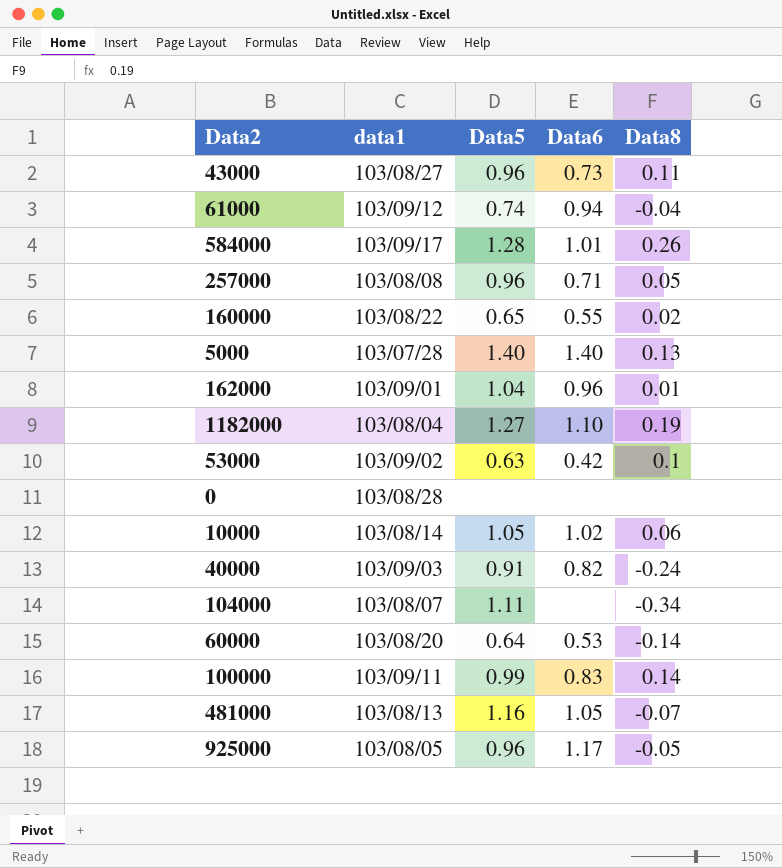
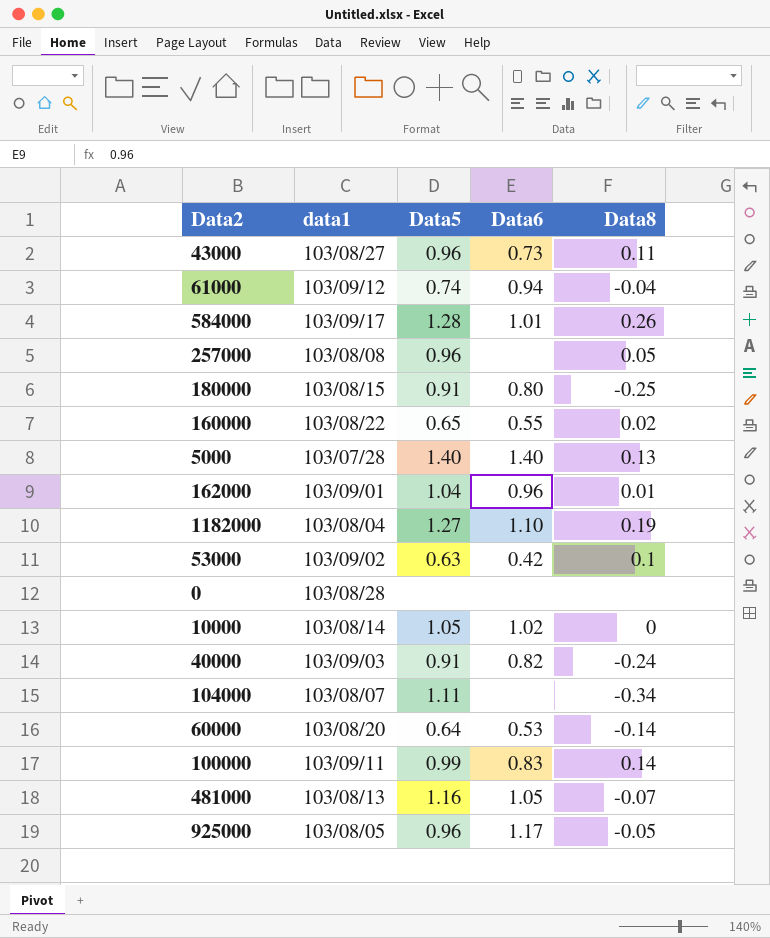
257000 | Data6: 0.71 -> none
row 180000: none -> 103/08/15 | 0.91 | 0.80 | -0.25
10000 | Data8: 0.06 -> 0

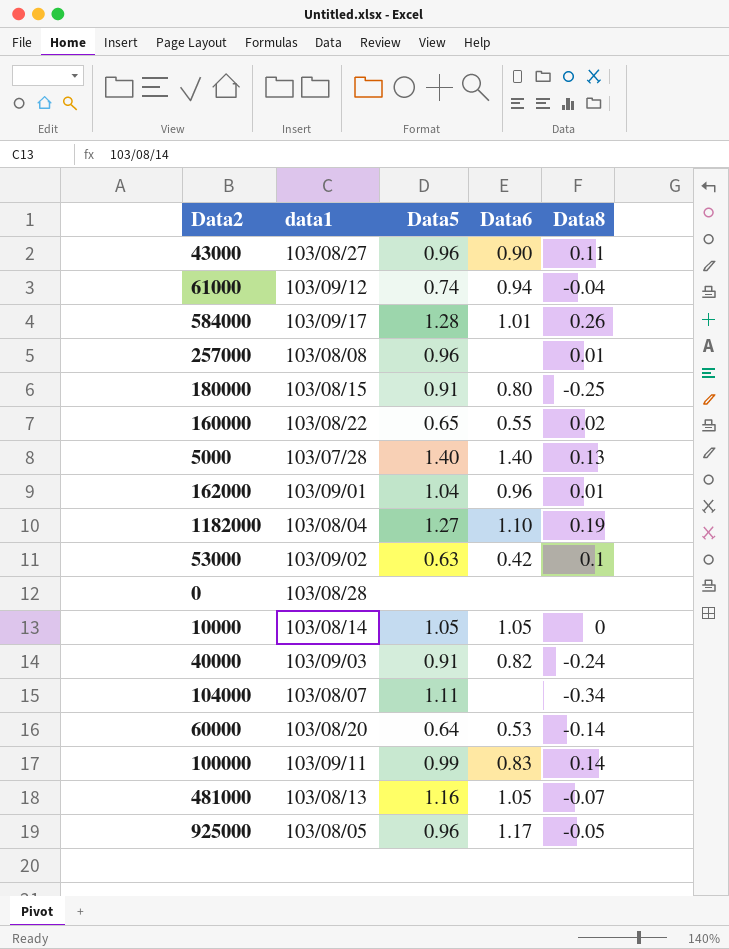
43000 | Data6: 0.73 -> 0.90
257000 | Data8: 0.05 -> 0.01
10000 | Data6: 1.02 -> 1.05

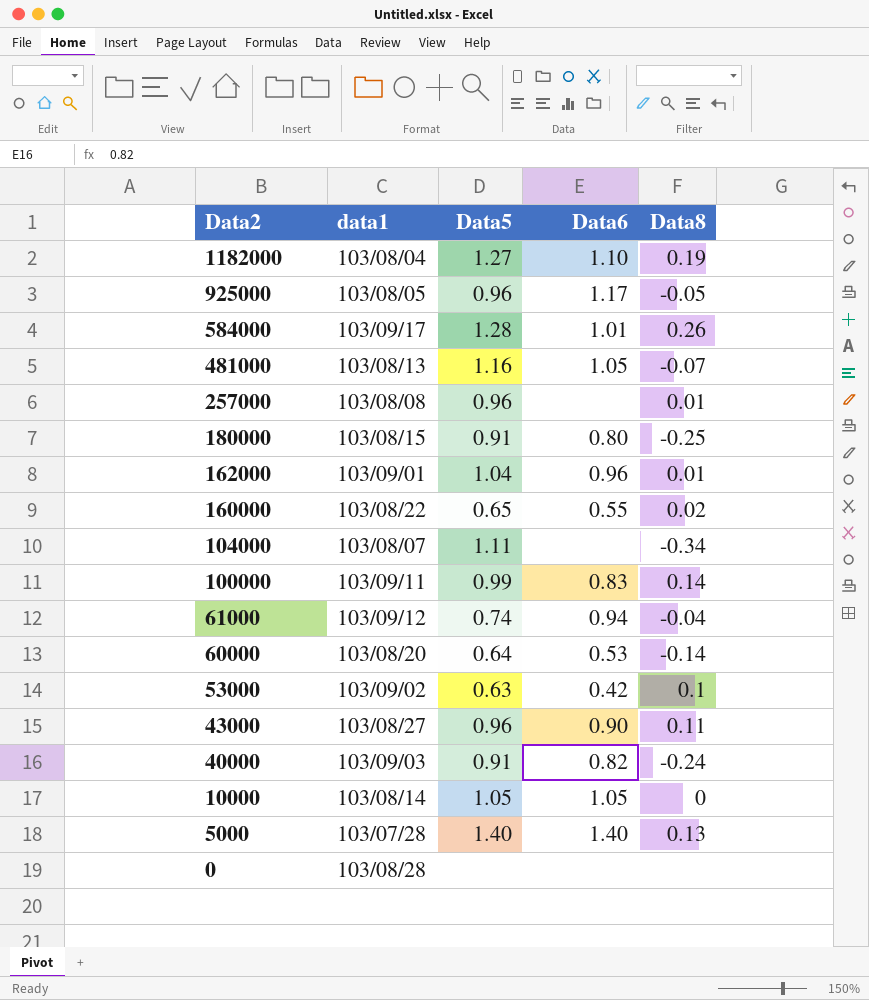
row order: none -> Data2 descending

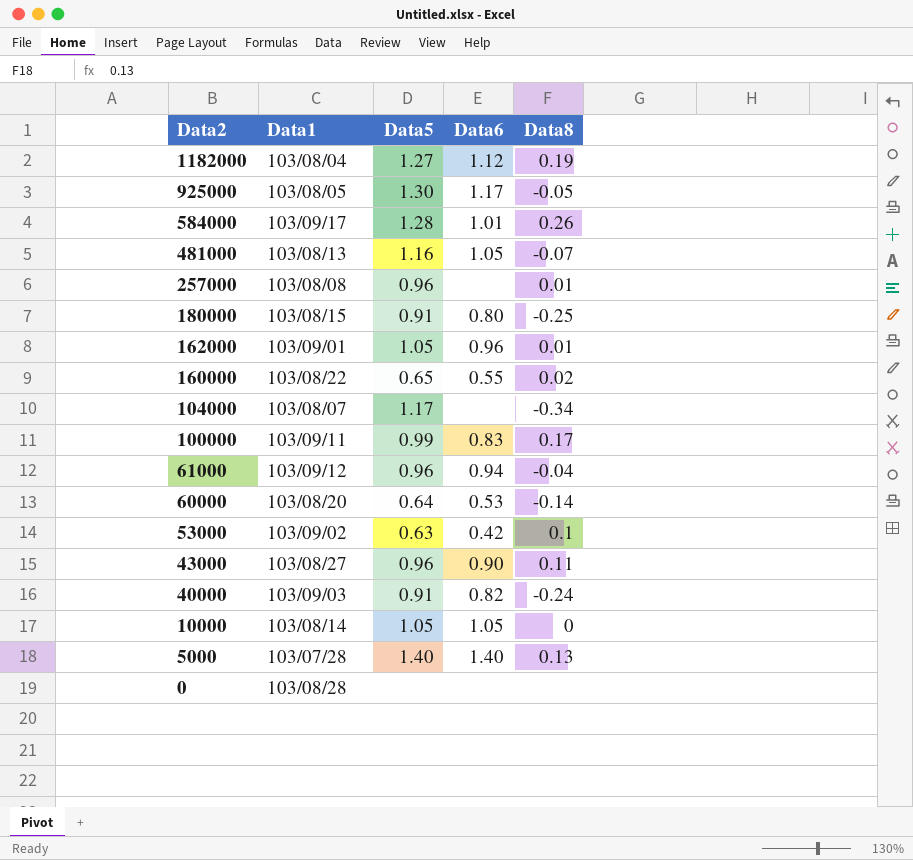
column name: data1 -> Data1
1182000 | Data6: 1.10 -> 1.12
925000 | Data5: 0.96 -> 1.30
162000 | Data5: 1.04 -> 1.05
104000 | Data5: 1.11 -> 1.17
100000 | Data8: 0.14 -> 0.17
61000 | Data5: 0.74 -> 0.96

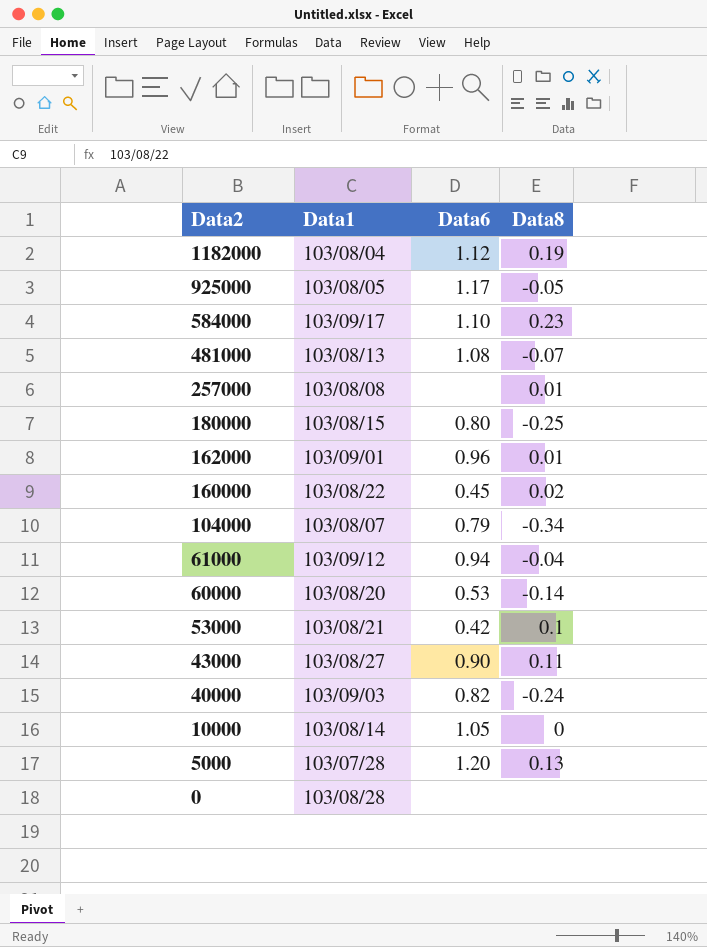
column Data5 | position: 3 -> none
row 100000: 103/09/11 | 0.99 | 0.83 | 0.17 -> none
584000 | Data6: 1.01 -> 1.10
584000 | Data8: 0.26 -> 0.23
481000 | Data6: 1.05 -> 1.08
160000 | Data6: 0.55 -> 0.45
104000 | Data6: none -> 0.79
53000 | Data1: 103/09/02 -> 103/08/21
5000 | Data6: 1.40 -> 1.20

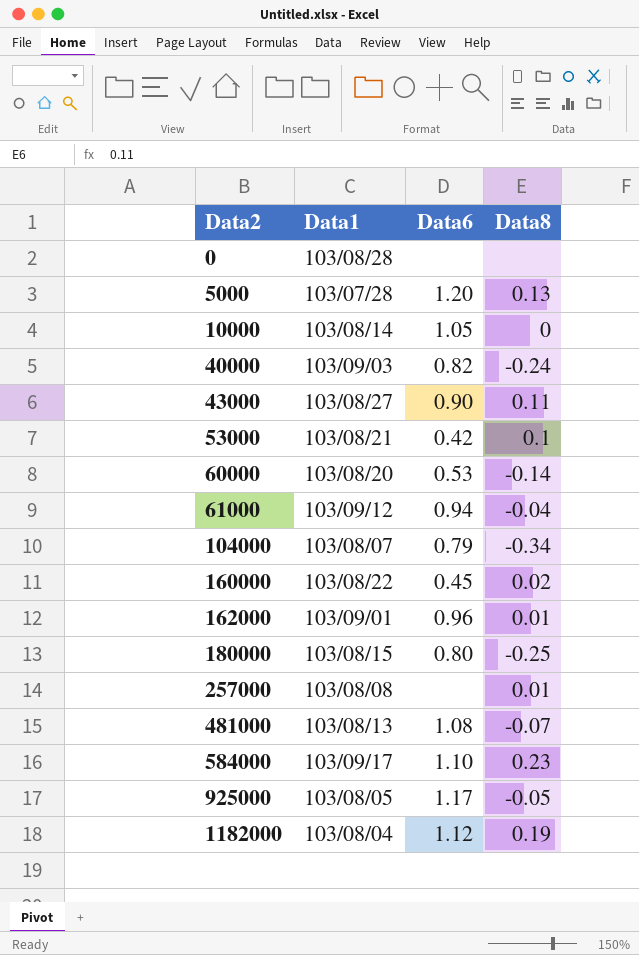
row order: Data2 descending -> Data2 ascending

